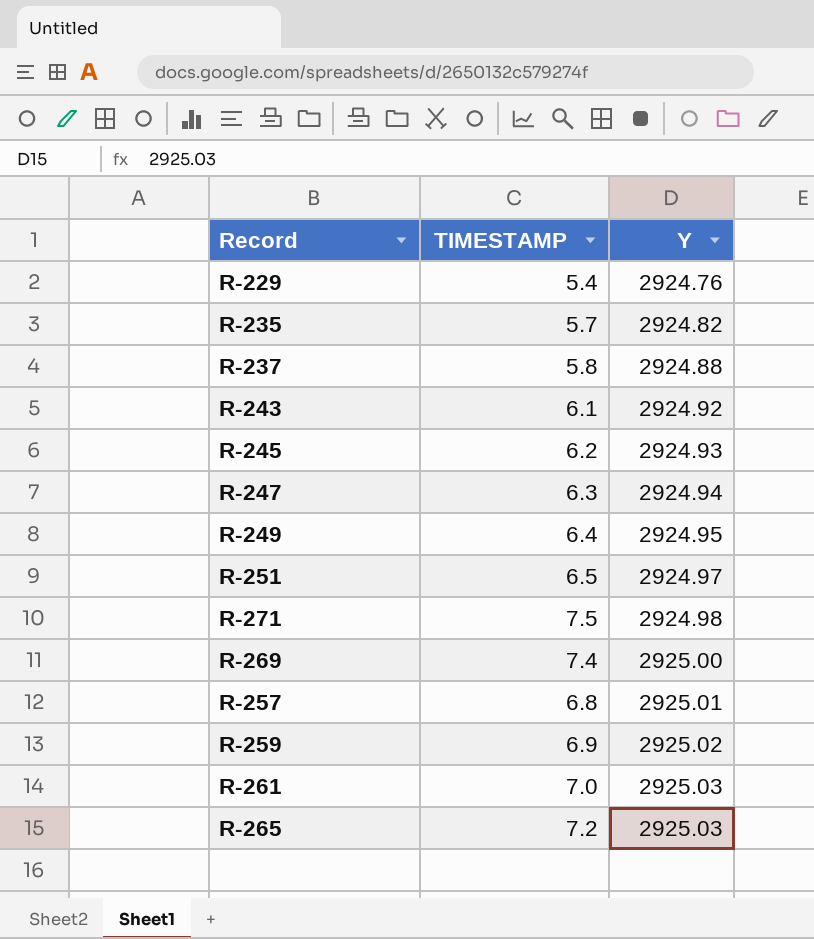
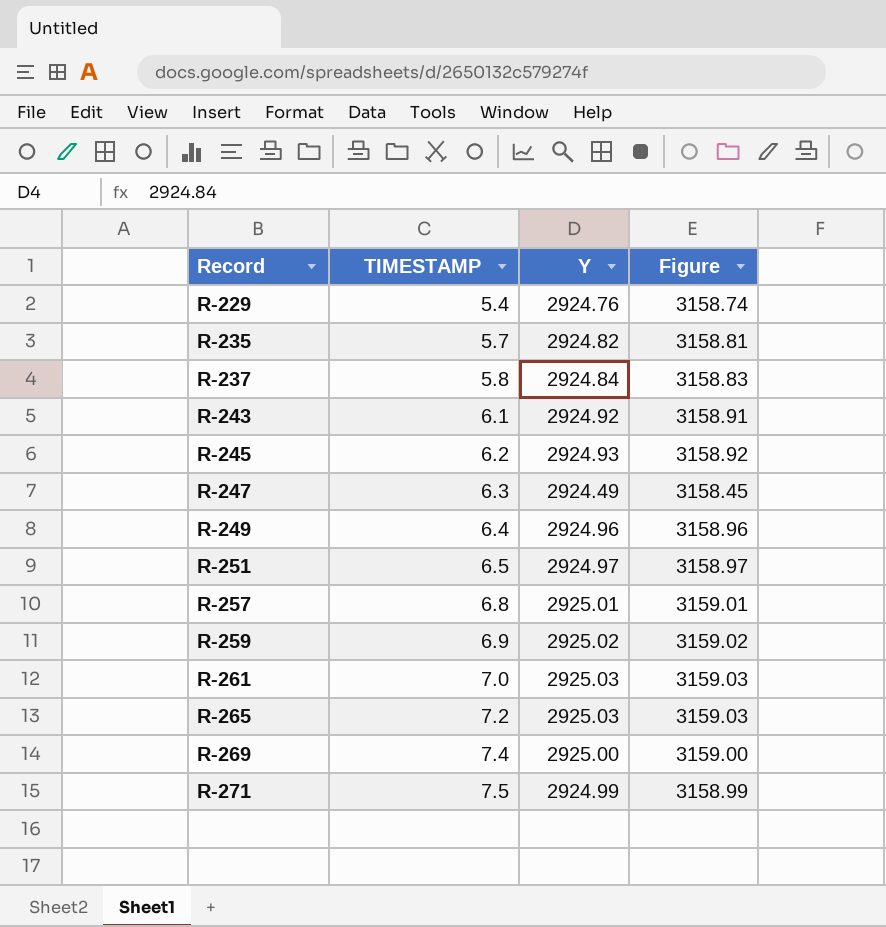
row order: Y ascending -> Record ascending
column Figure | formula: none -> [Y] * 1.08
R-237 | Y: 2924.88 -> 2924.84
R-247 | Y: 2924.94 -> 2924.49
R-249 | Y: 2924.95 -> 2924.96
R-271 | Y: 2924.98 -> 2924.99

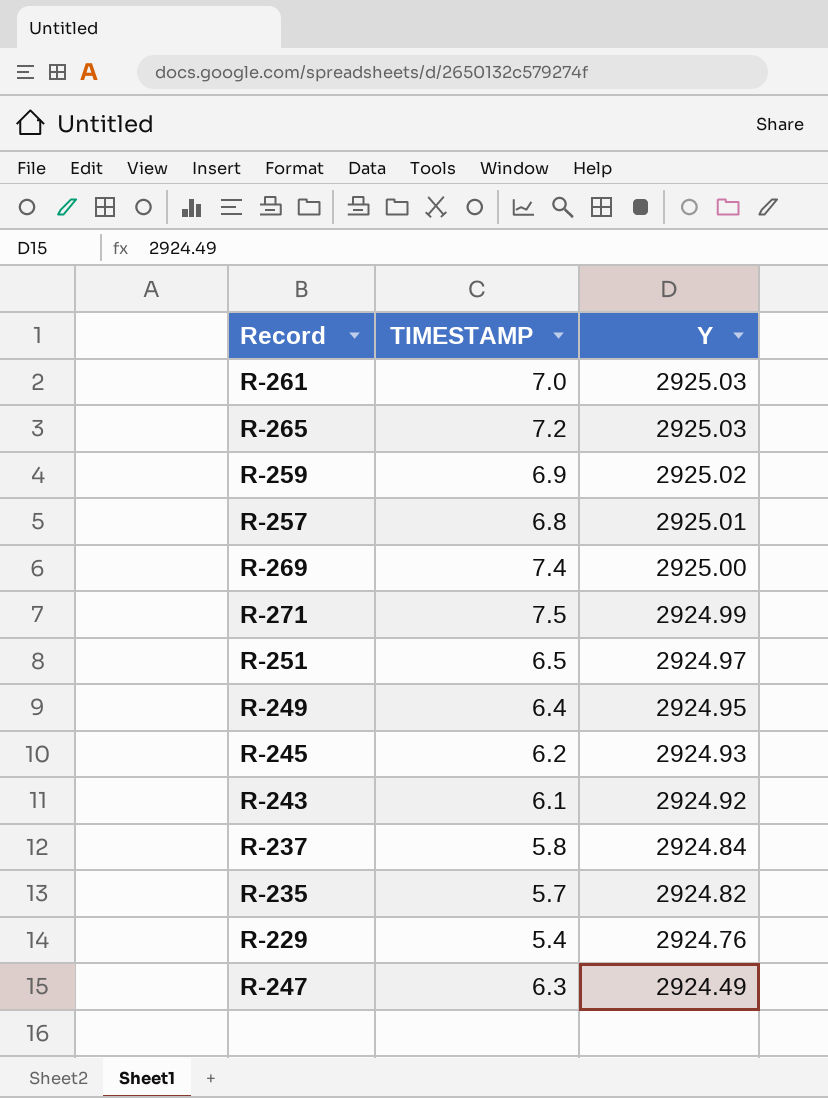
row order: Record ascending -> Y descending
column Figure | formula: [Y] * 1.08 -> none
R-249 | Y: 2924.96 -> 2924.95

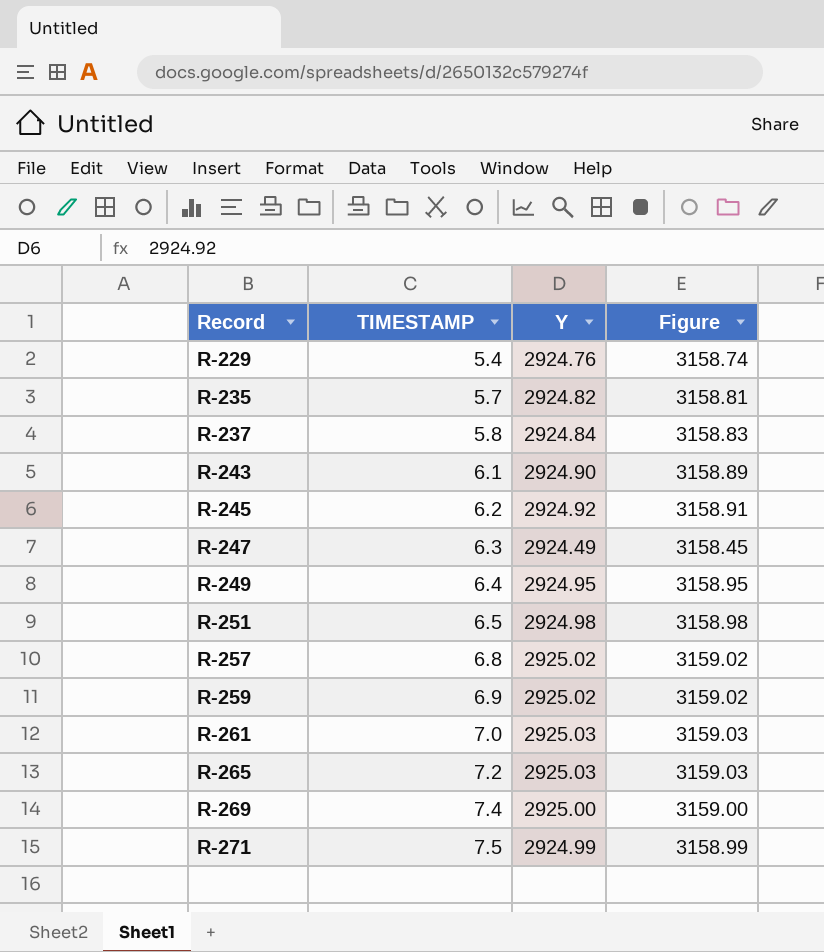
row order: Y descending -> Record ascending
column Figure | formula: none -> [Y] * 1.08
R-243 | Y: 2924.92 -> 2924.90
R-245 | Y: 2924.93 -> 2924.92
R-251 | Y: 2924.97 -> 2924.98
R-257 | Y: 2925.01 -> 2925.02

